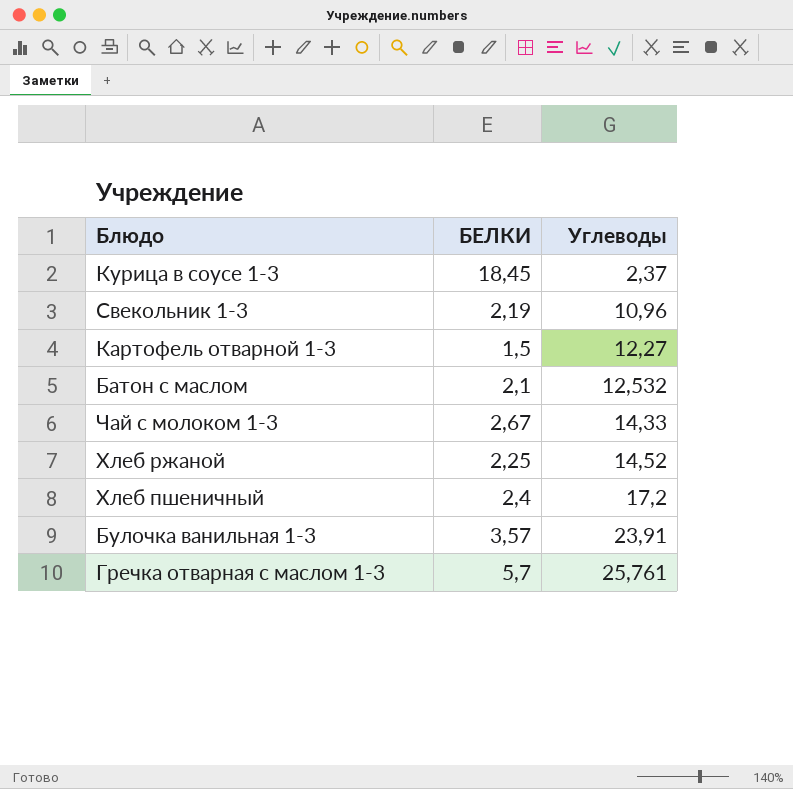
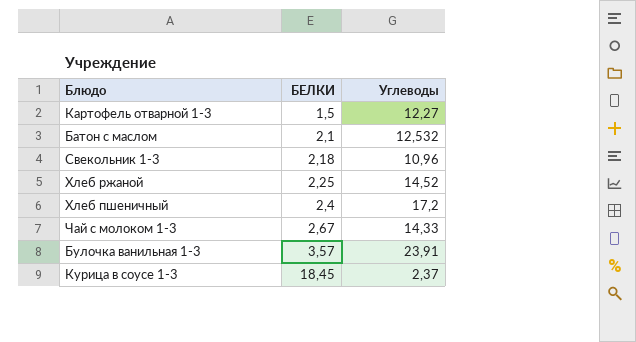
row order: Углеводы ascending -> БЕЛКИ ascending
row Гречка отварная с маслом 1-3: 5,7 | 25,761 -> none
Свекольник 1-3 | БЕЛКИ: 2,19 -> 2,18

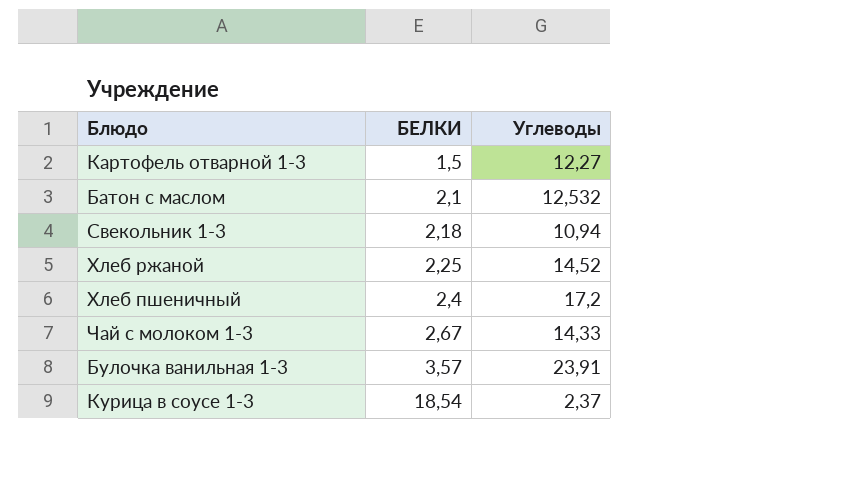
Свекольник 1-3 | Углеводы: 10,96 -> 10,94
Курица в соусе 1-3 | БЕЛКИ: 18,45 -> 18,54

